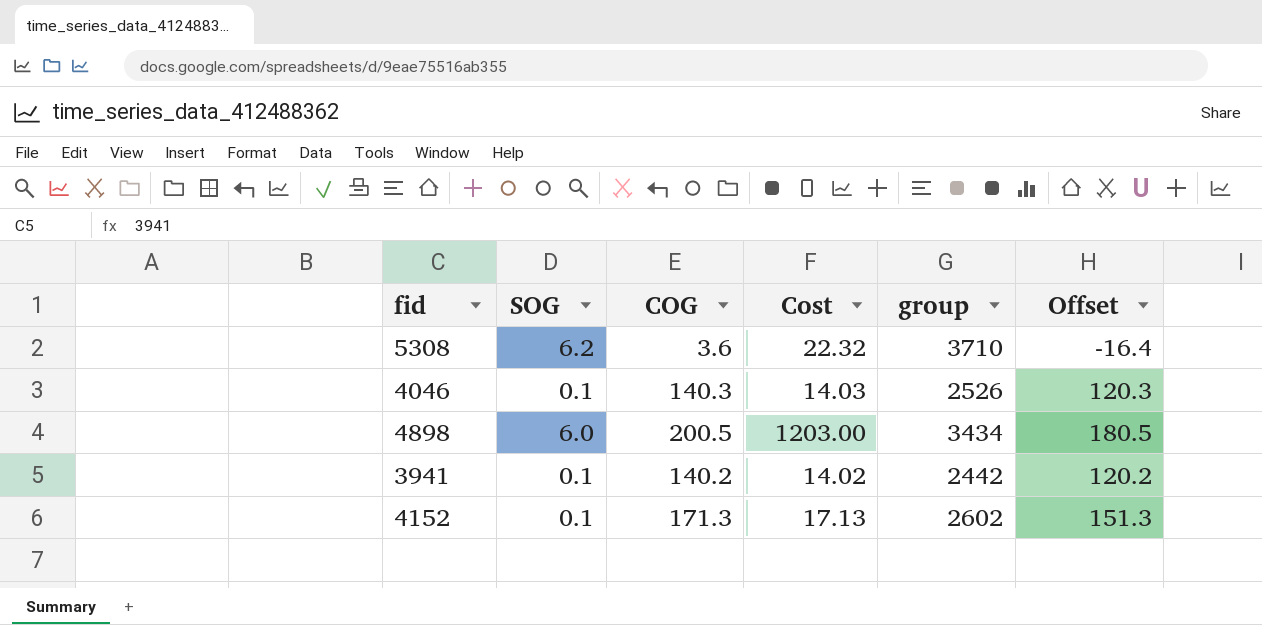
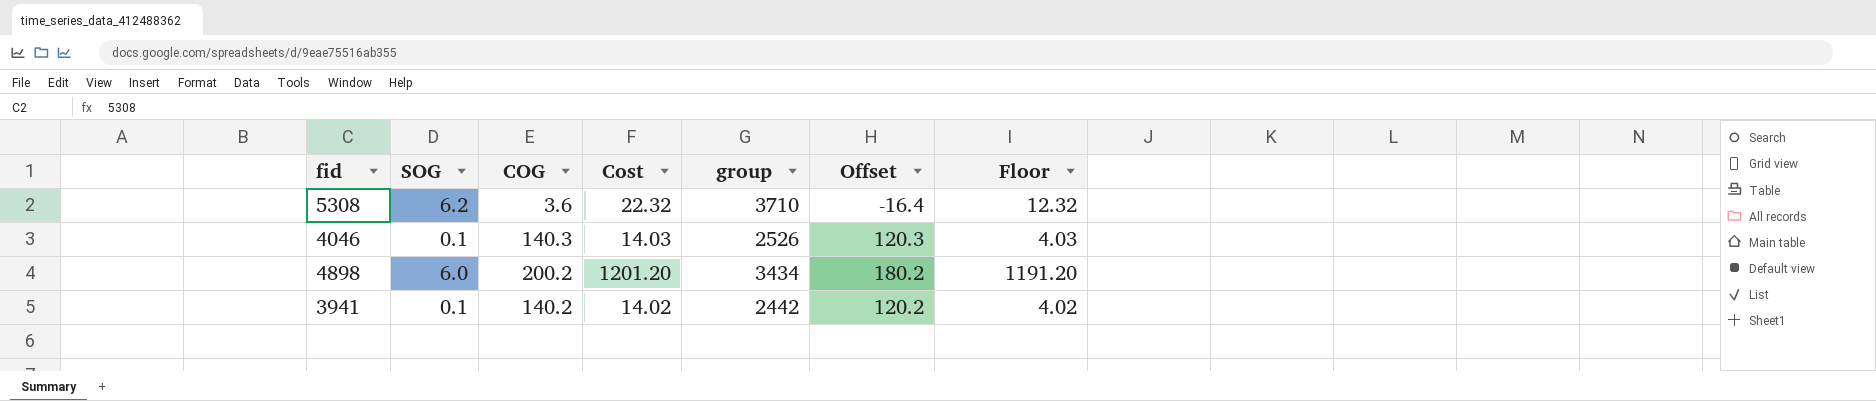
column Floor | formula: none -> [Cost] - 10
row 4152: 0.1 | 171.3 | 17.13 | 2602 | 151.3 -> none
4898 | COG: 200.5 -> 200.2
4898 | Cost: 1203.00 -> 1201.20
4898 | Offset: 180.5 -> 180.2

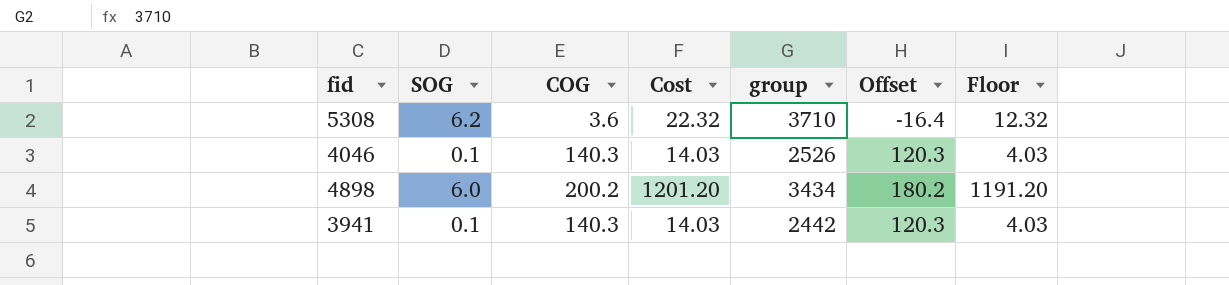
3941 | COG: 140.2 -> 140.3
3941 | Cost: 14.02 -> 14.03
3941 | Offset: 120.2 -> 120.3
3941 | Floor: 4.02 -> 4.03

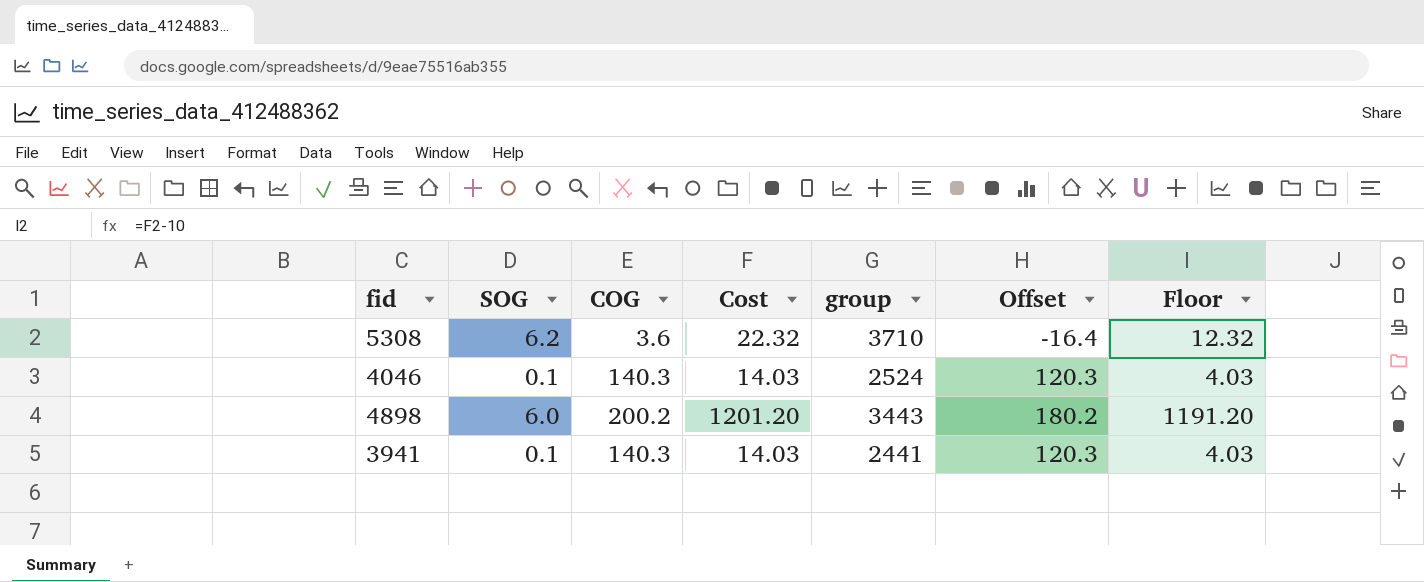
4046 | group: 2526 -> 2524
4898 | group: 3434 -> 3443
3941 | group: 2442 -> 2441

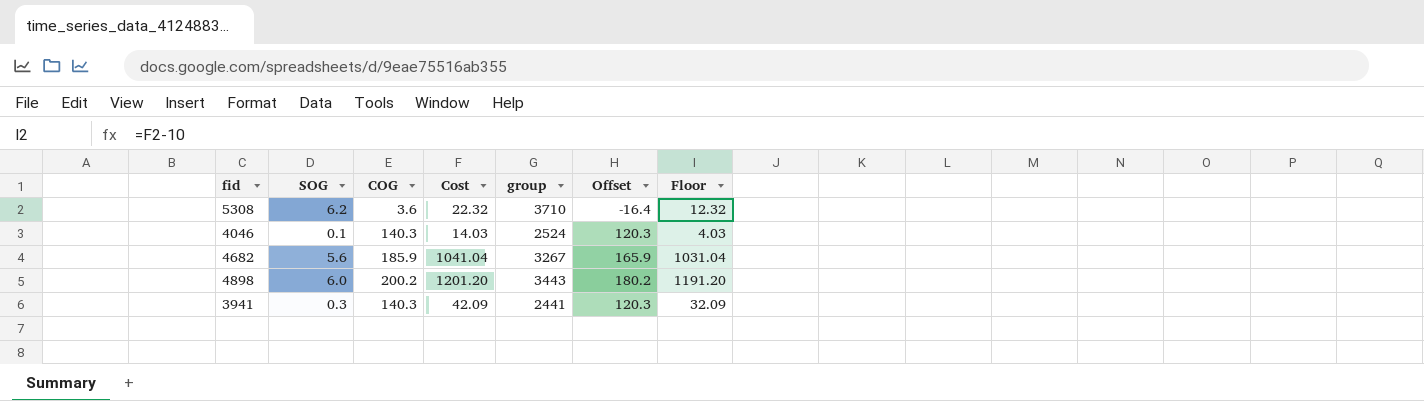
row 4682: none -> 5.6 | 185.9 | 1041.04 | 3267 | 165.9 | 1031.04
3941 | SOG: 0.1 -> 0.3
3941 | Cost: 14.03 -> 42.09
3941 | Floor: 4.03 -> 32.09

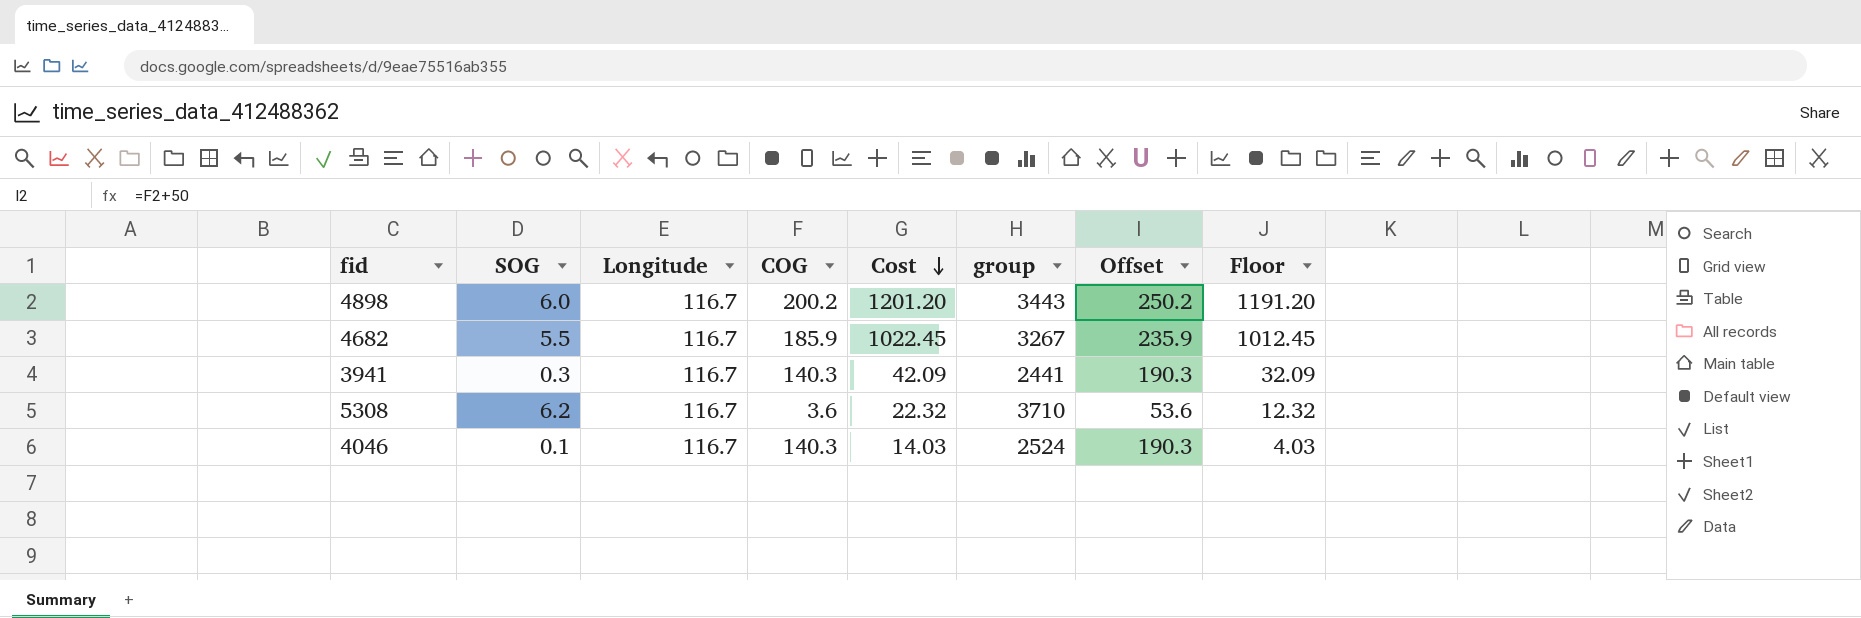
row order: none -> Cost descending
column Longitude | position: none -> 3
column Offset | formula: [COG] - 20 -> [COG] + 50
4682 | SOG: 5.6 -> 5.5
4682 | Cost: 1041.04 -> 1022.45
4682 | Floor: 1031.04 -> 1012.45

